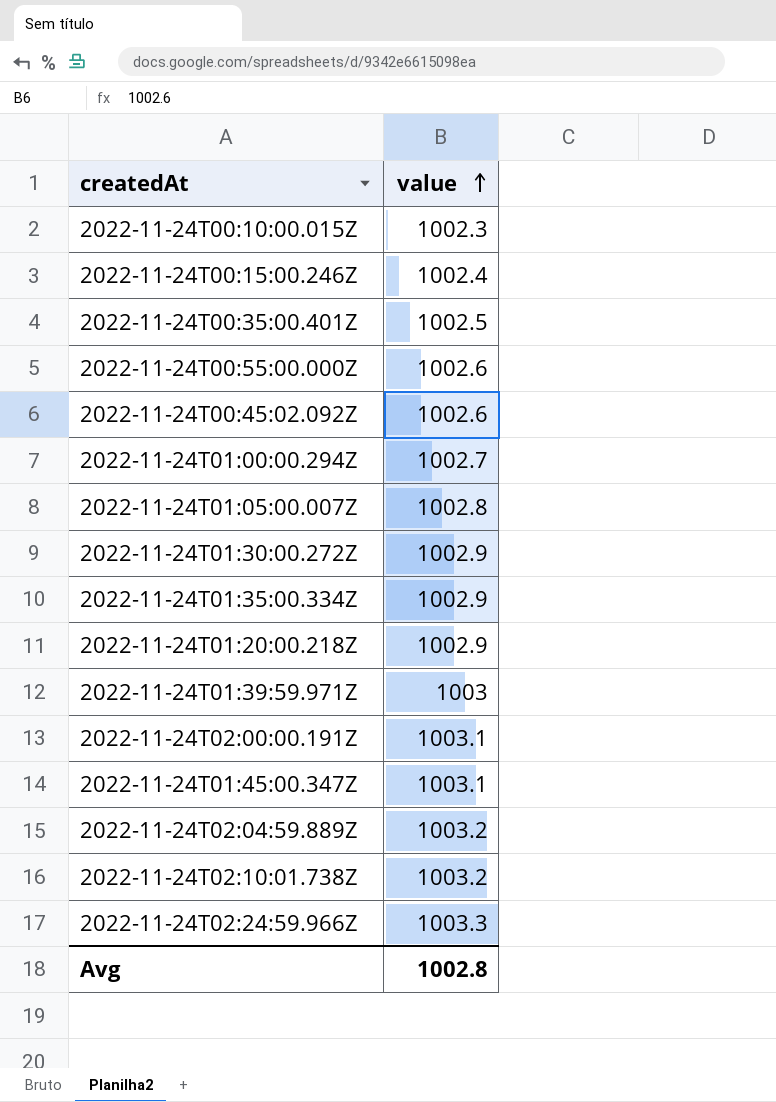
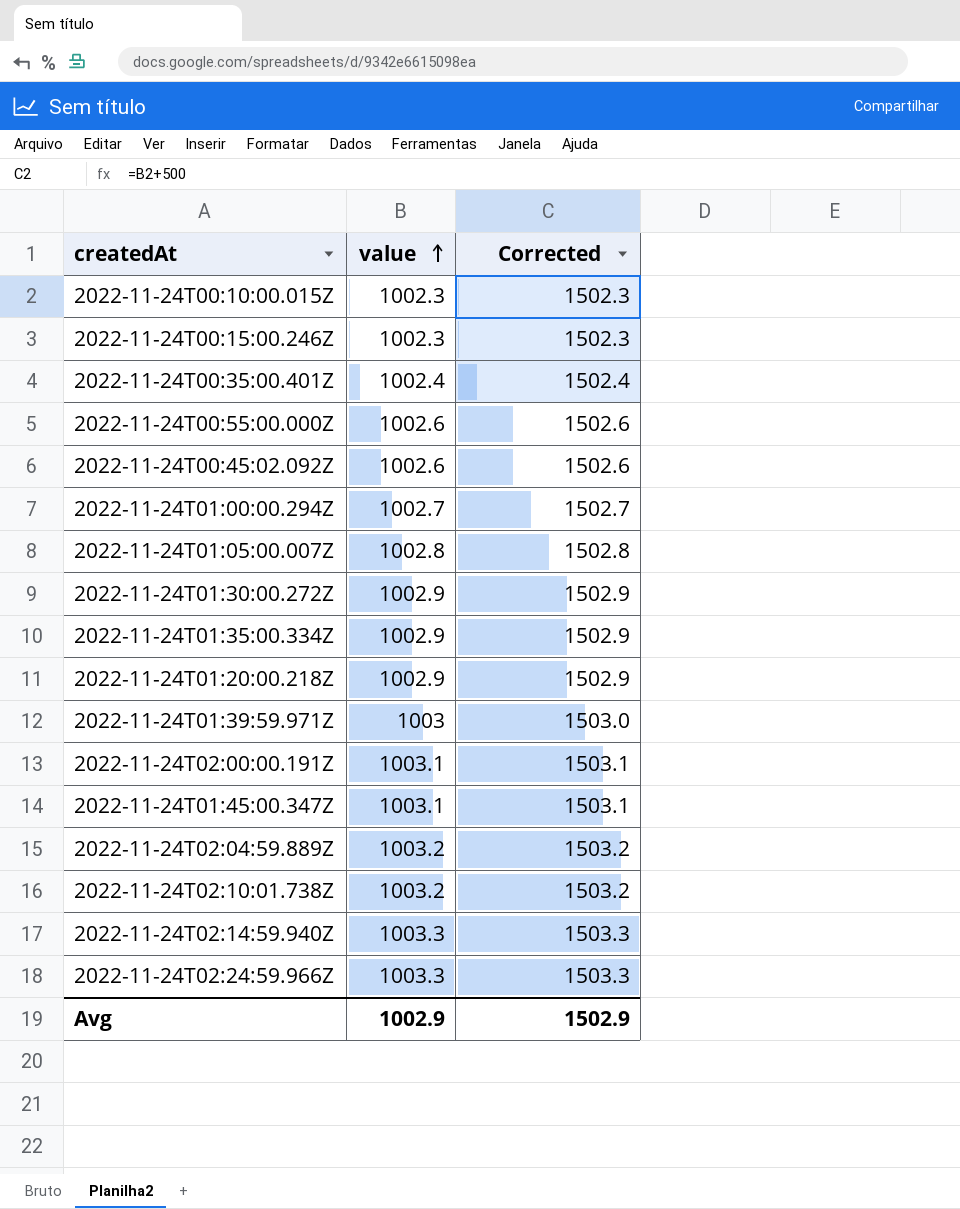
column Corrected | formula: none -> [value] + 500
2022-11-24T00:15:00.246Z | value: 1002.4 -> 1002.3
2022-11-24T00:35:00.401Z | value: 1002.5 -> 1002.4
row 2022-11-24T02:14:59.940Z: none -> 1003.3 | 1503.3
Avg | value: 1002.8 -> 1002.9

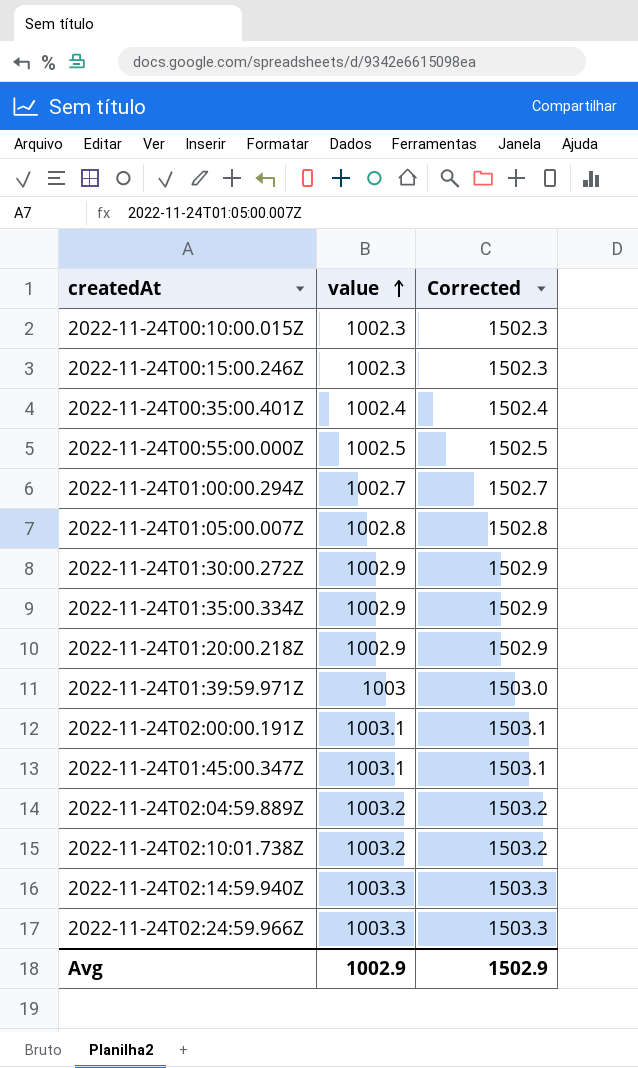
row 2022-11-24T00:45:02.092Z: 1002.6 | 1502.6 -> none
2022-11-24T00:55:00.000Z | value: 1002.6 -> 1002.5
2022-11-24T00:55:00.000Z | Corrected: 1502.6 -> 1502.5

